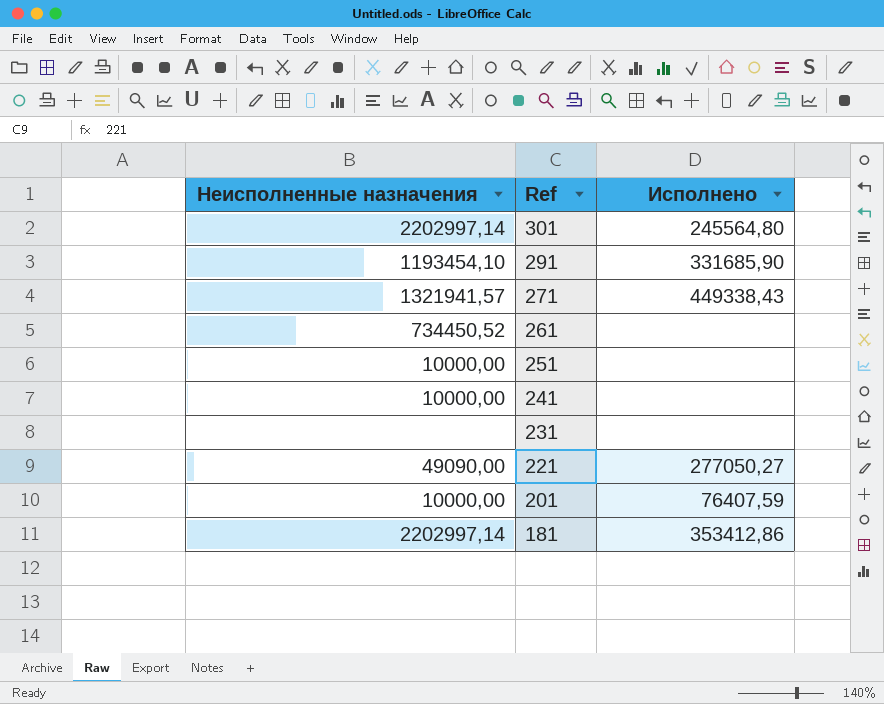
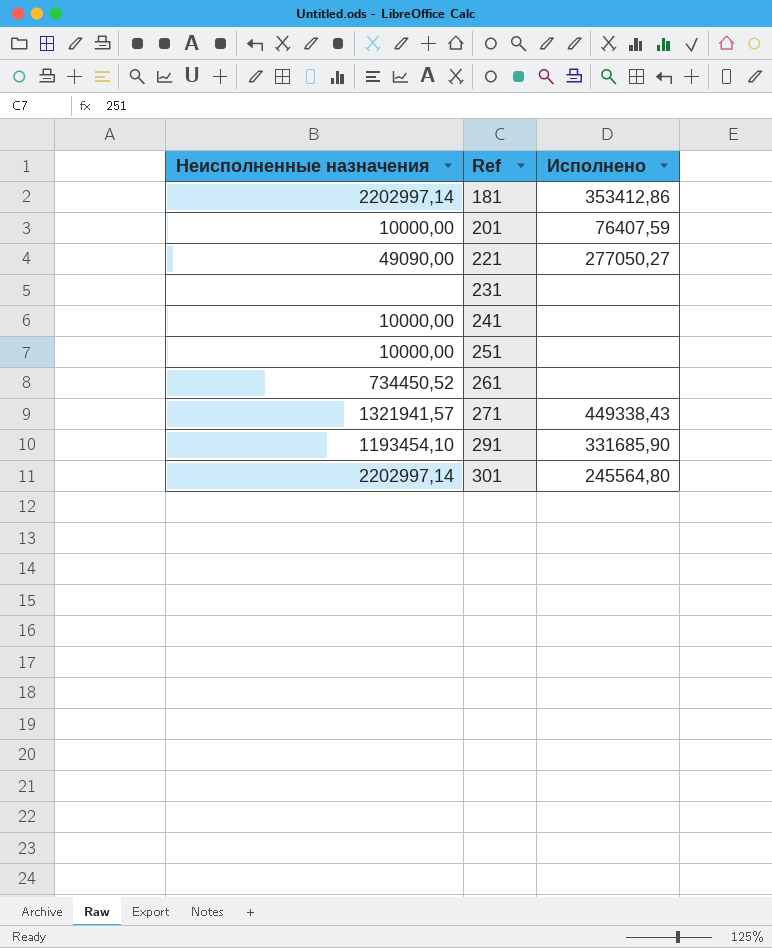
row order: Ref descending -> Ref ascending

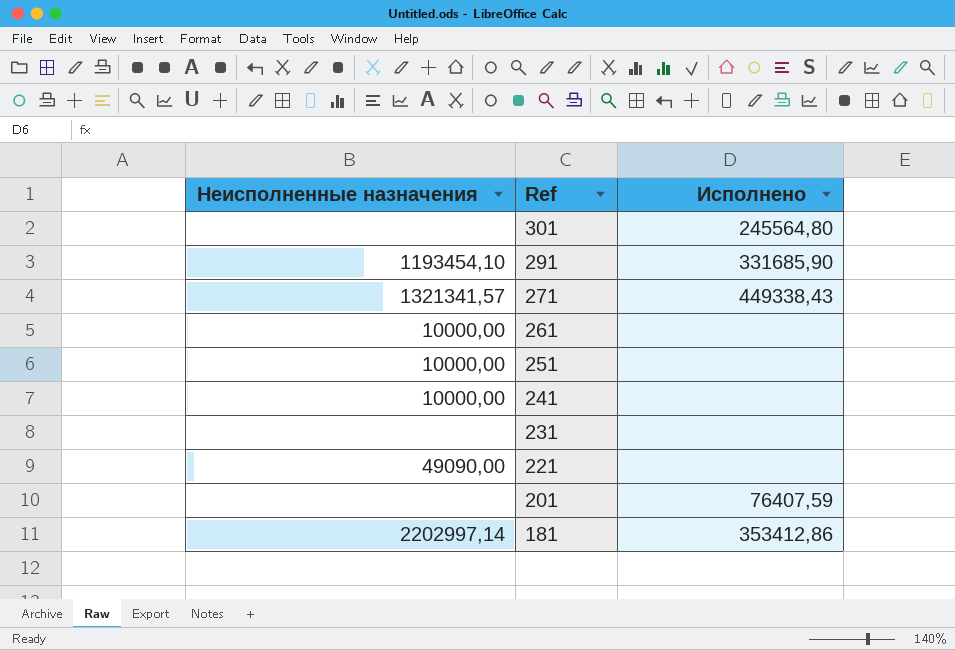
row order: Ref ascending -> Ref descending
301 | Неисполненные назначения: 2202997,14 -> none
271 | Неисполненные назначения: 1321941,57 -> 1321341,57
261 | Неисполненные назначения: 734450,52 -> 10000,00
221 | Исполнено: 277050,27 -> none
201 | Неисполненные назначения: 10000,00 -> none

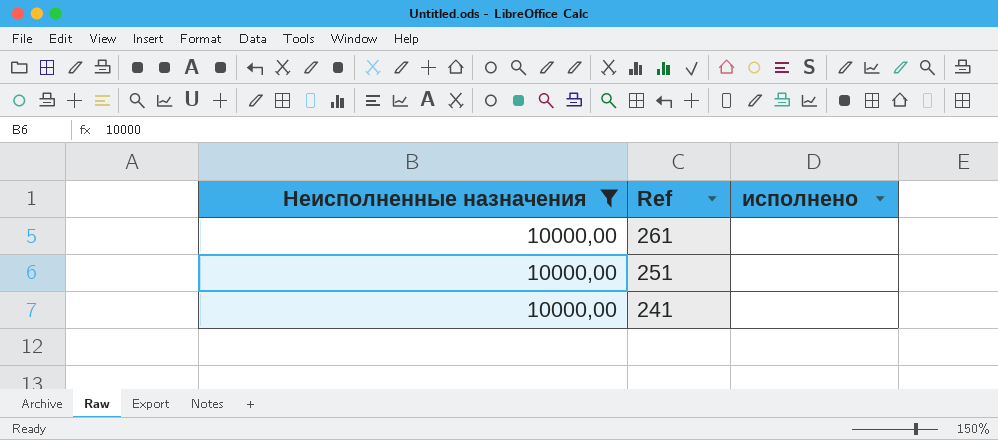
filter: none -> Неисполненные назначения = 10000,00
column name: Исполнено -> исполнено

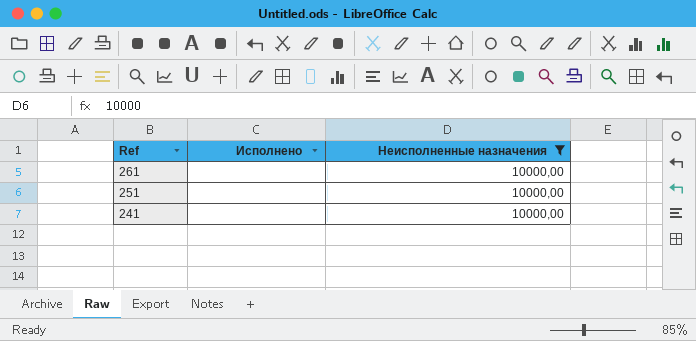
column name: исполнено -> Исполнено
column Неисполненные назначения | position: 1 -> 3

